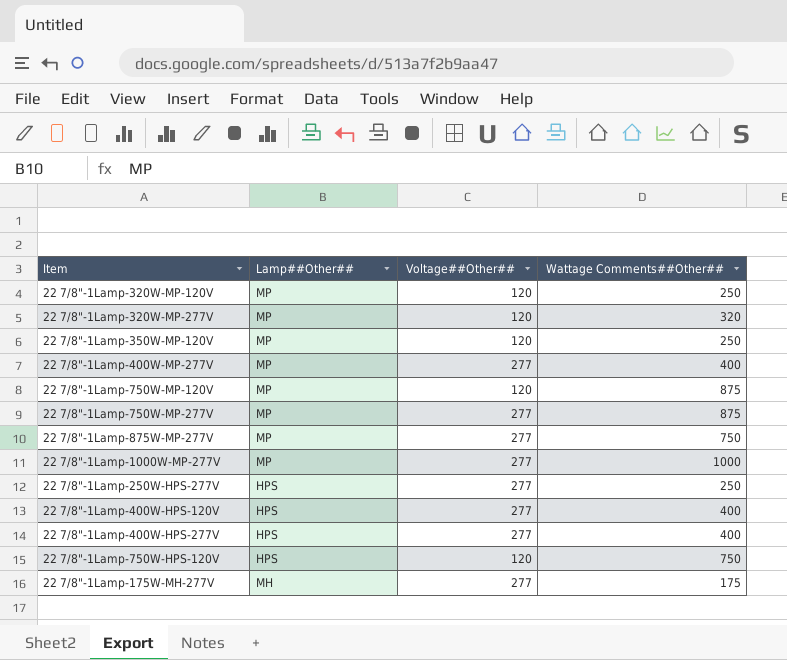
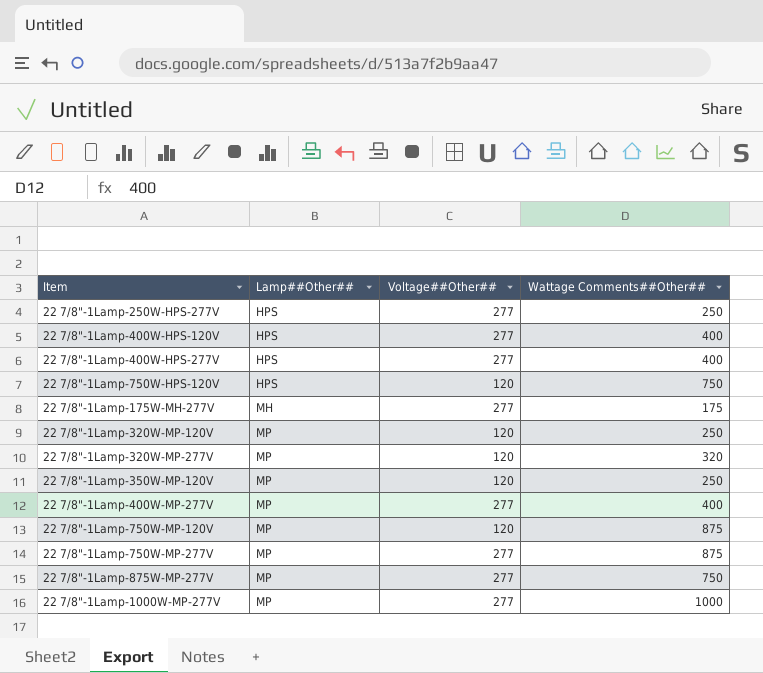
row order: none -> Lamp##Other## ascending

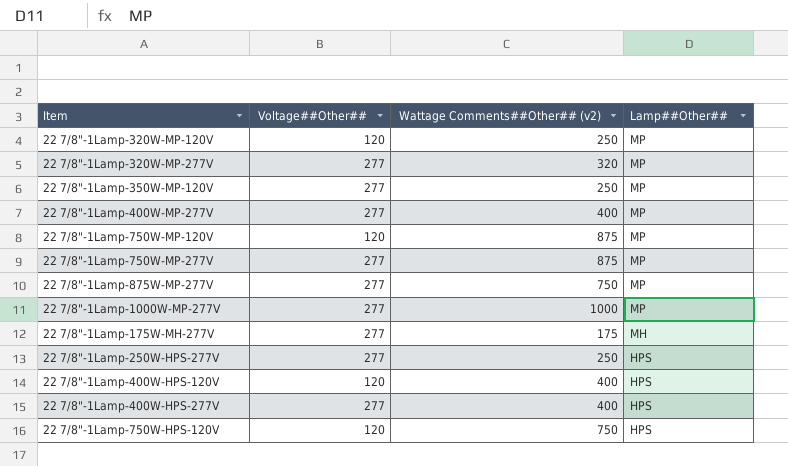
row order: Lamp##Other## ascending -> Lamp##Other## descending
column name: Wattage Comments##Other## -> Wattage Comments##Other## (v2)
column Lamp##Other## | position: 2 -> 4
22 7/8"-1Lamp-320W-MP-277V | Voltage##Other##: 120 -> 277
22 7/8"-1Lamp-350W-MP-120V | Voltage##Other##: 120 -> 277
22 7/8"-1Lamp-400W-HPS-120V | Voltage##Other##: 277 -> 120

